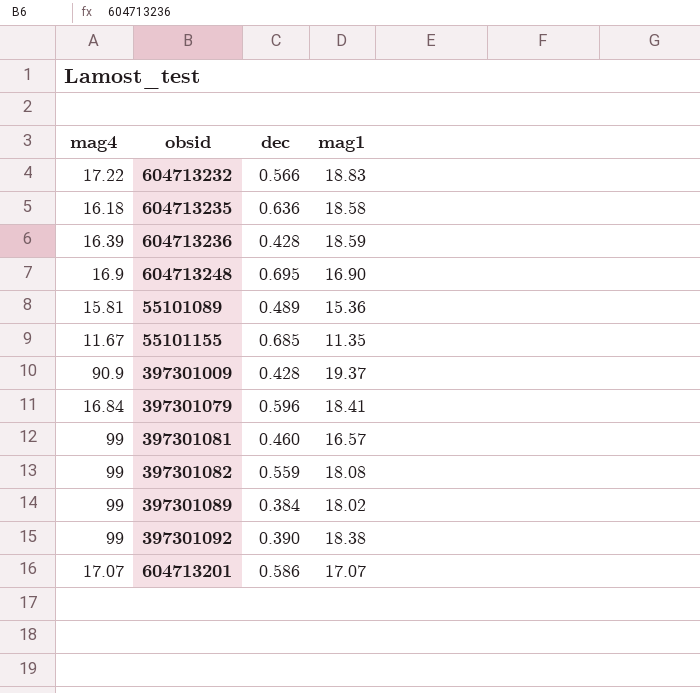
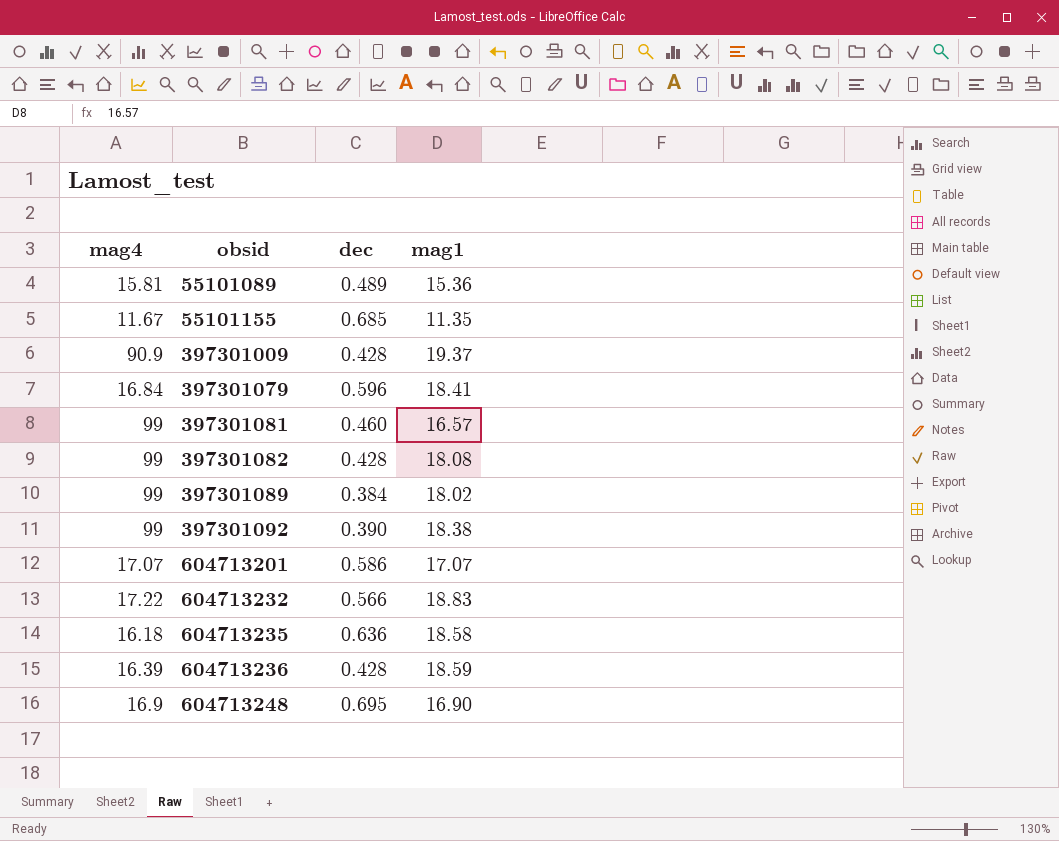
row order: none -> obsid ascending
397301082 | dec: 0.559 -> 0.428

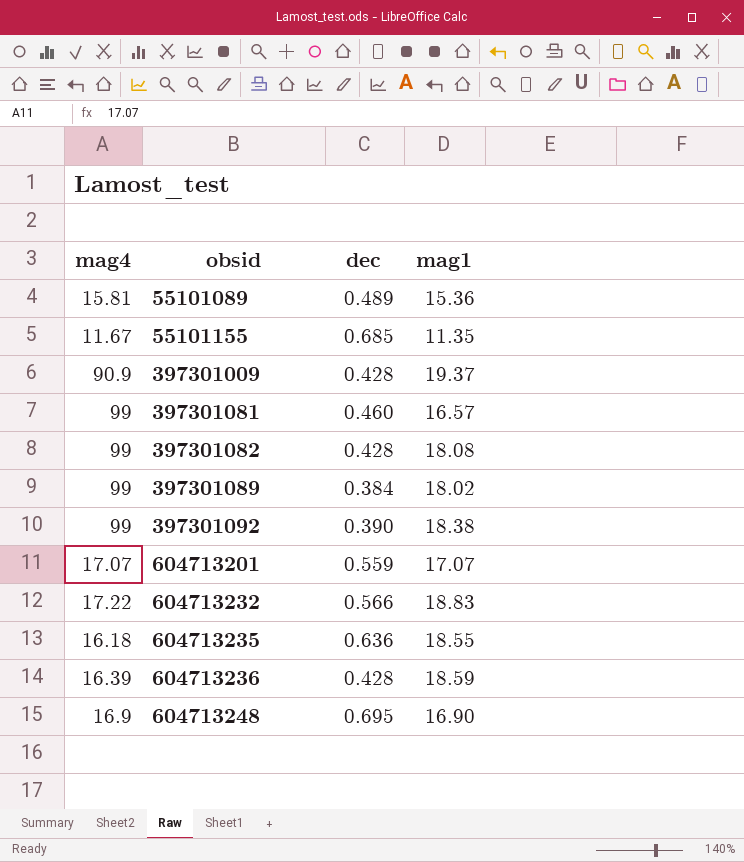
row 397301079: 16.84 | 0.596 | 18.41 -> none
604713201 | dec: 0.586 -> 0.559
604713235 | mag1: 18.58 -> 18.55

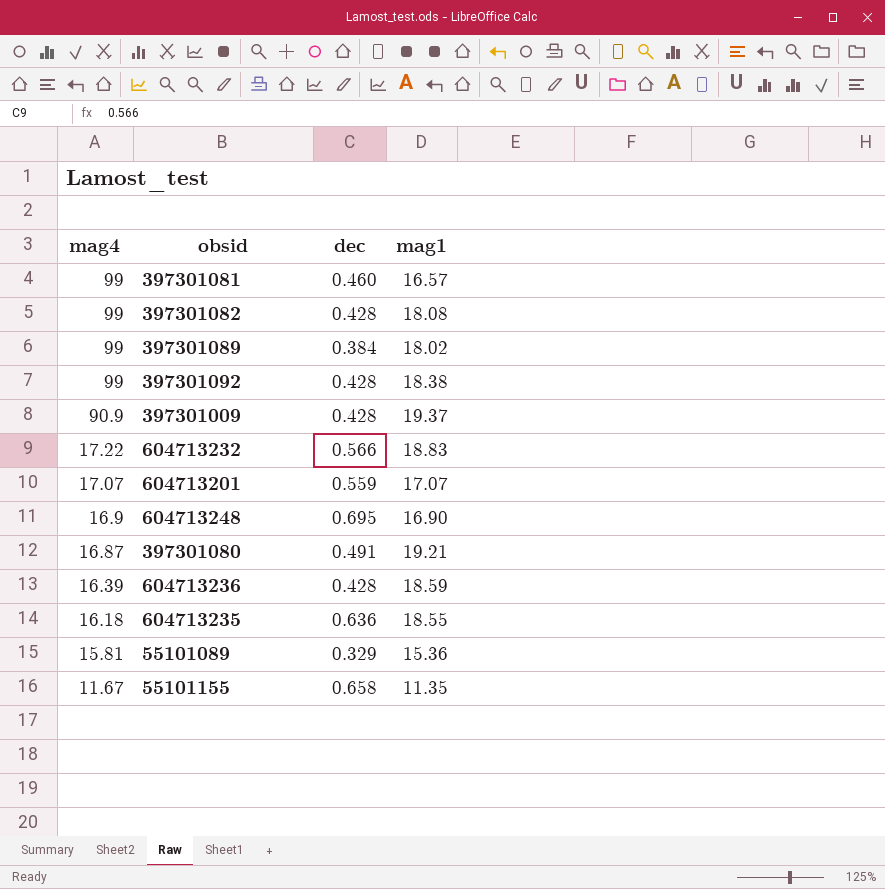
row order: obsid ascending -> mag4 descending
397301092 | dec: 0.390 -> 0.428
row 397301080: none -> 16.87 | 0.491 | 19.21
55101089 | dec: 0.489 -> 0.329
55101155 | dec: 0.685 -> 0.658

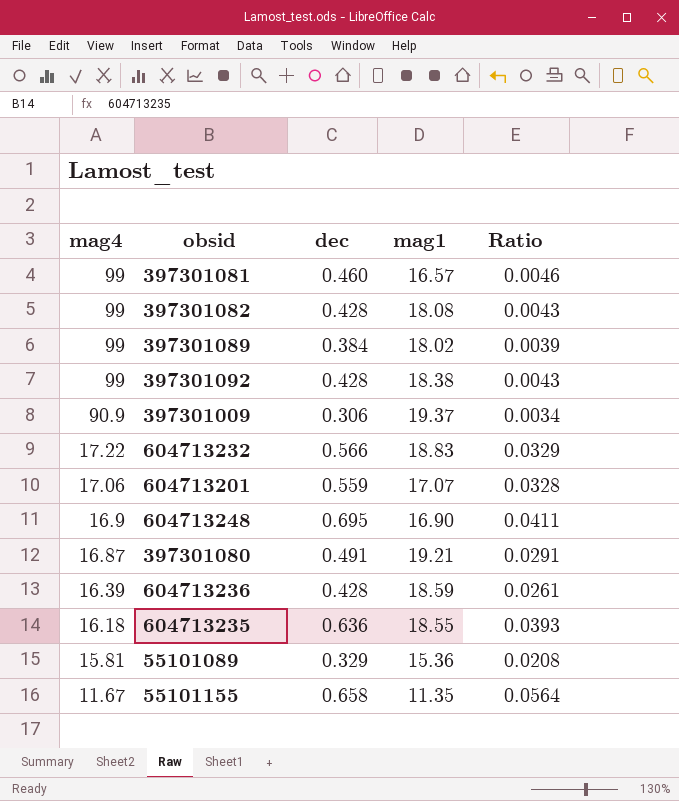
column Ratio | formula: none -> [dec] / [mag4]
397301009 | dec: 0.428 -> 0.306
604713201 | mag4: 17.07 -> 17.06

